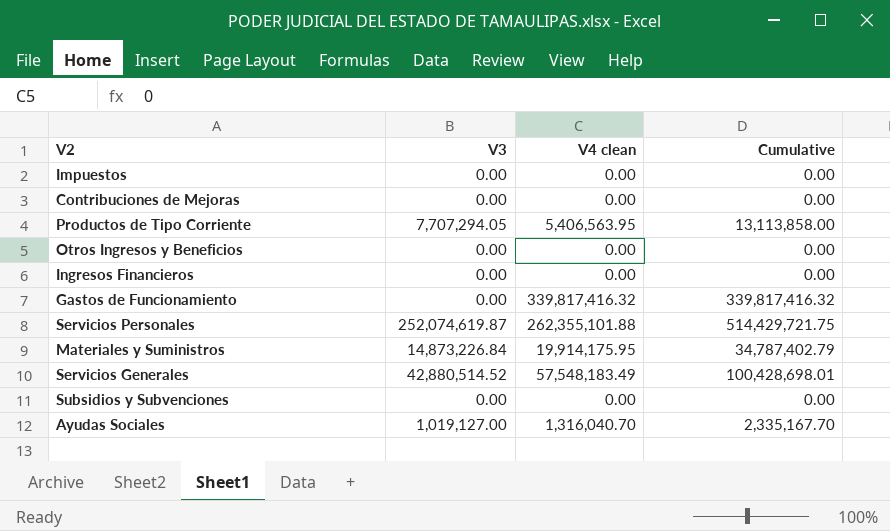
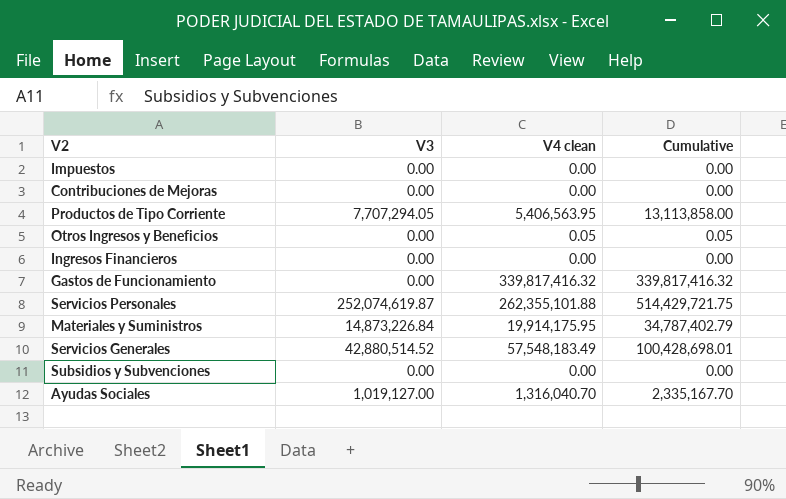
Otros Ingresos y Beneficios | V4 clean: 0.00 -> 0.05
Otros Ingresos y Beneficios | Cumulative: 0.00 -> 0.05

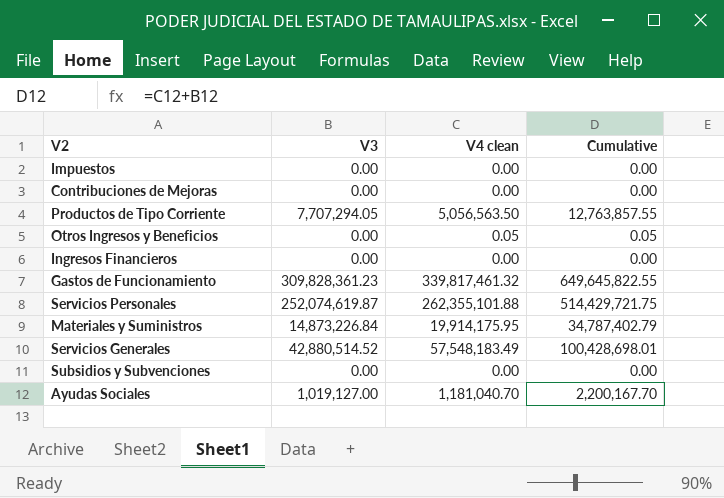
Productos de Tipo Corriente | V4 clean: 5,406,563.95 -> 5,056,563.50
Productos de Tipo Corriente | Cumulative: 13,113,858.00 -> 12,763,857.55
Gastos de Funcionamiento | V3: 0.00 -> 309,828,361.23
Gastos de Funcionamiento | V4 clean: 339,817,416.32 -> 339,817,461.32
Gastos de Funcionamiento | Cumulative: 339,817,416.32 -> 649,645,822.55
Ayudas Sociales | V4 clean: 1,316,040.70 -> 1,181,040.70
Ayudas Sociales | Cumulative: 2,335,167.70 -> 2,200,167.70

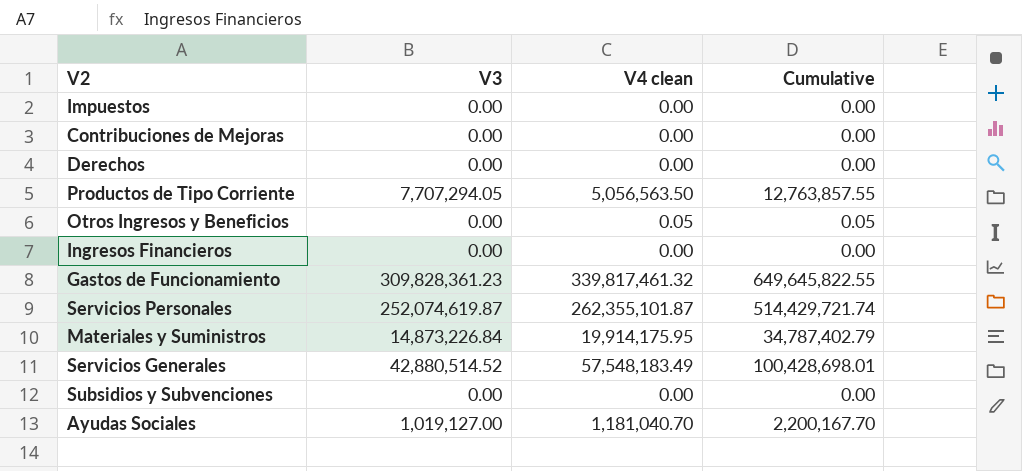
row Derechos: none -> 0.00 | 0.00 | 0.00
Servicios Personales | V4 clean: 262,355,101.88 -> 262,355,101.87
Servicios Personales | Cumulative: 514,429,721.75 -> 514,429,721.74

